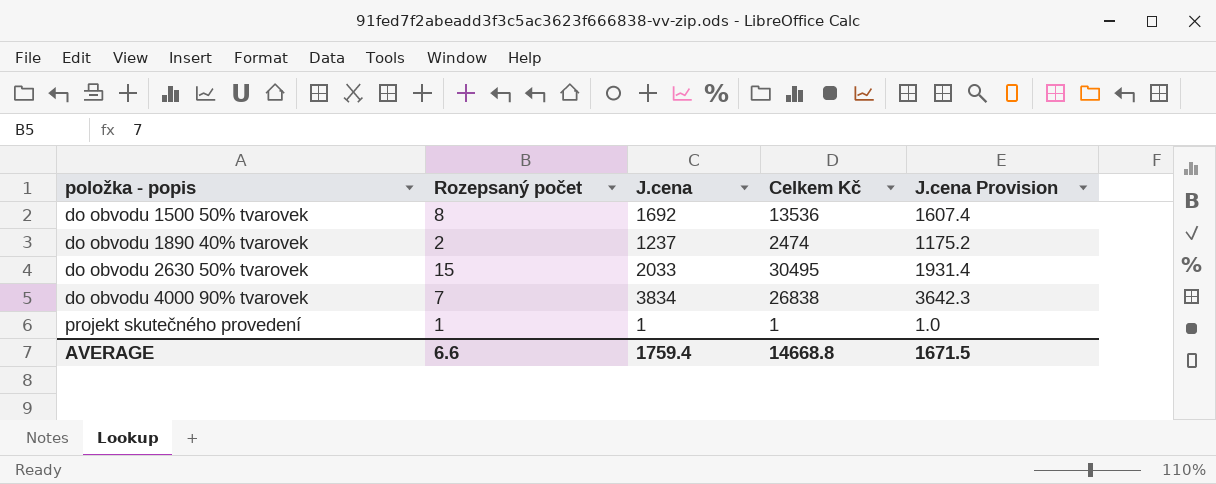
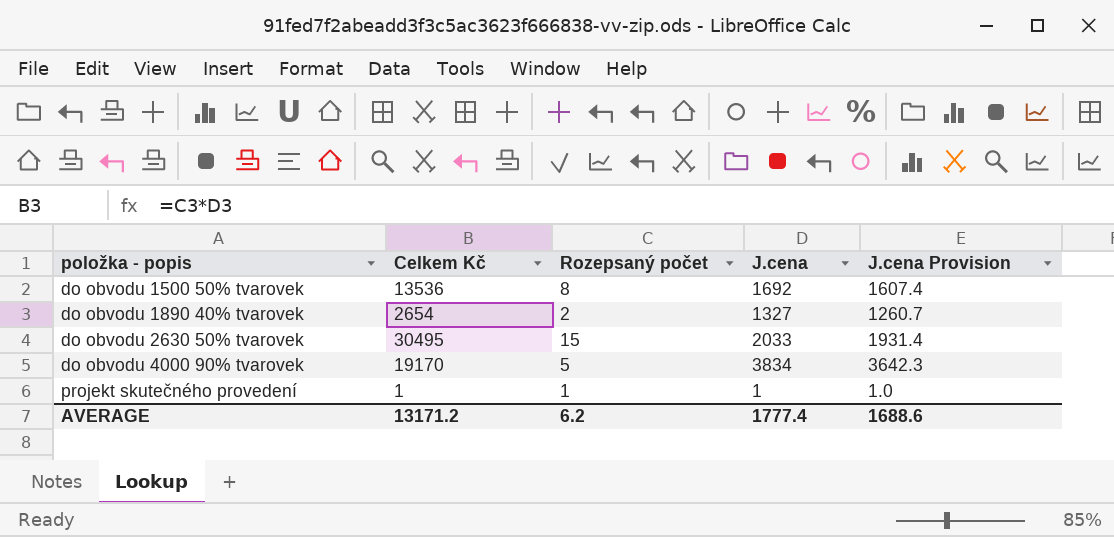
column Celkem Kč | position: 4 -> 2
do obvodu 1890 40% tvarovek | Celkem Kč: 2474 -> 2654
do obvodu 1890 40% tvarovek | J.cena: 1237 -> 1327
do obvodu 1890 40% tvarovek | J.cena Provision: 1175.2 -> 1260.7
do obvodu 4000 90% tvarovek | Celkem Kč: 26838 -> 19170
do obvodu 4000 90% tvarovek | Rozepsaný počet: 7 -> 5
AVERAGE | Celkem Kč: 14668.8 -> 13171.2
AVERAGE | Rozepsaný počet: 6.6 -> 6.2
AVERAGE | J.cena: 1759.4 -> 1777.4
AVERAGE | J.cena Provision: 1671.5 -> 1688.6

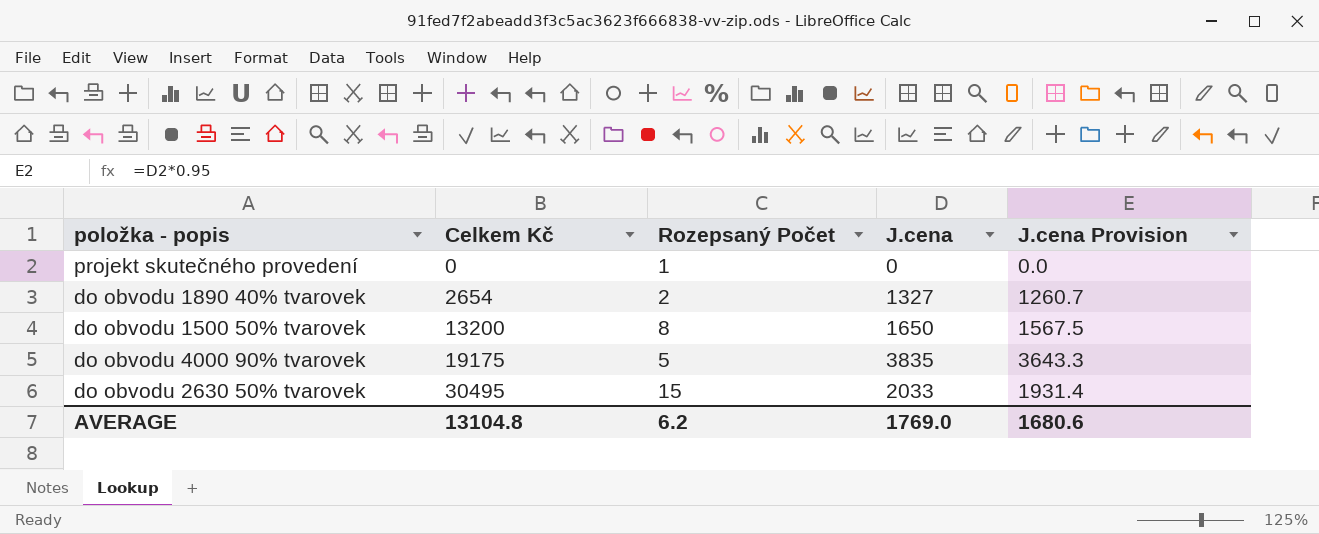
row order: položka - popis ascending -> Celkem Kč ascending
column name: Rozepsaný počet -> Rozepsaný Počet
projekt skutečného provedení | Celkem Kč: 1 -> 0
projekt skutečného provedení | J.cena: 1 -> 0
projekt skutečného provedení | J.cena Provision: 1.0 -> 0.0
do obvodu 1500 50% tvarovek | Celkem Kč: 13536 -> 13200
do obvodu 1500 50% tvarovek | J.cena: 1692 -> 1650
do obvodu 1500 50% tvarovek | J.cena Provision: 1607.4 -> 1567.5
do obvodu 4000 90% tvarovek | Celkem Kč: 19170 -> 19175
do obvodu 4000 90% tvarovek | J.cena: 3834 -> 3835
do obvodu 4000 90% tvarovek | J.cena Provision: 3642.3 -> 3643.3
AVERAGE | Celkem Kč: 13171.2 -> 13104.8
AVERAGE | J.cena: 1777.4 -> 1769.0
AVERAGE | J.cena Provision: 1688.6 -> 1680.6

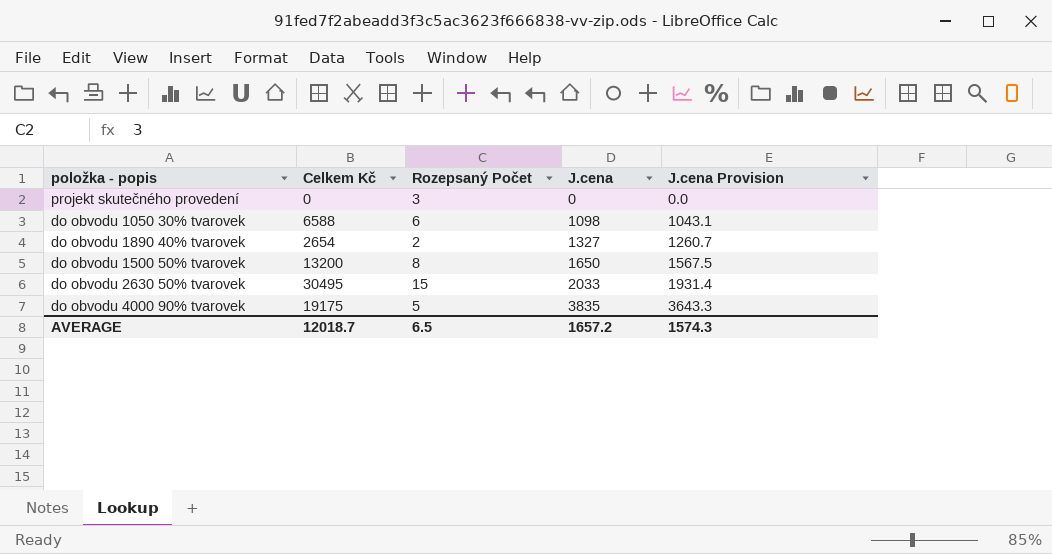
row order: Celkem Kč ascending -> J.cena ascending
projekt skutečného provedení | Rozepsaný Počet: 1 -> 3
row do obvodu 1050 30% tvarovek: none -> 6588 | 6 | 1098 | 1043.1
AVERAGE | Celkem Kč: 13104.8 -> 12018.7
AVERAGE | Rozepsaný Počet: 6.2 -> 6.5
AVERAGE | J.cena: 1769.0 -> 1657.2
AVERAGE | J.cena Provision: 1680.6 -> 1574.3

